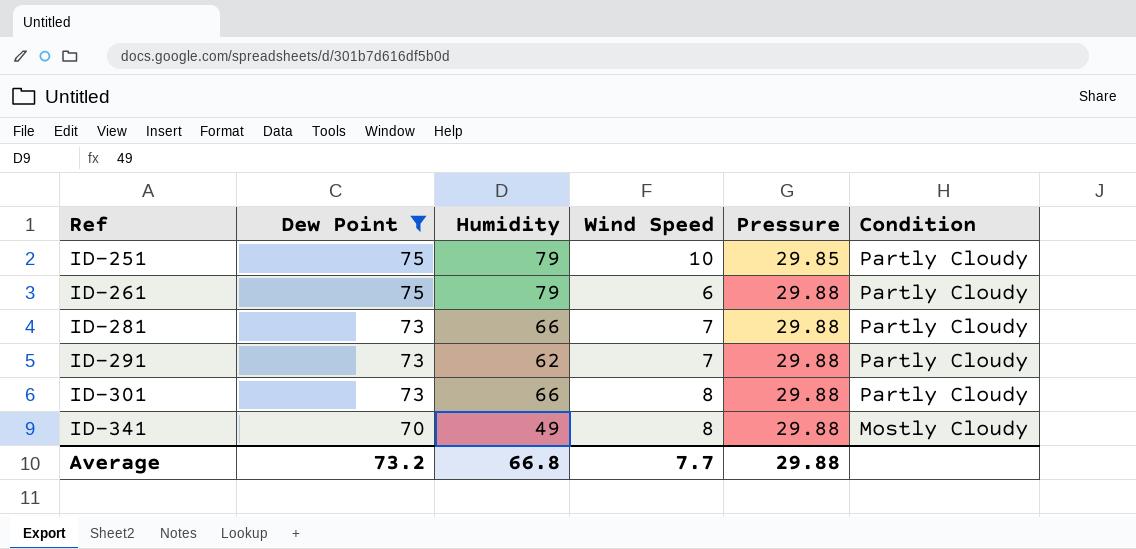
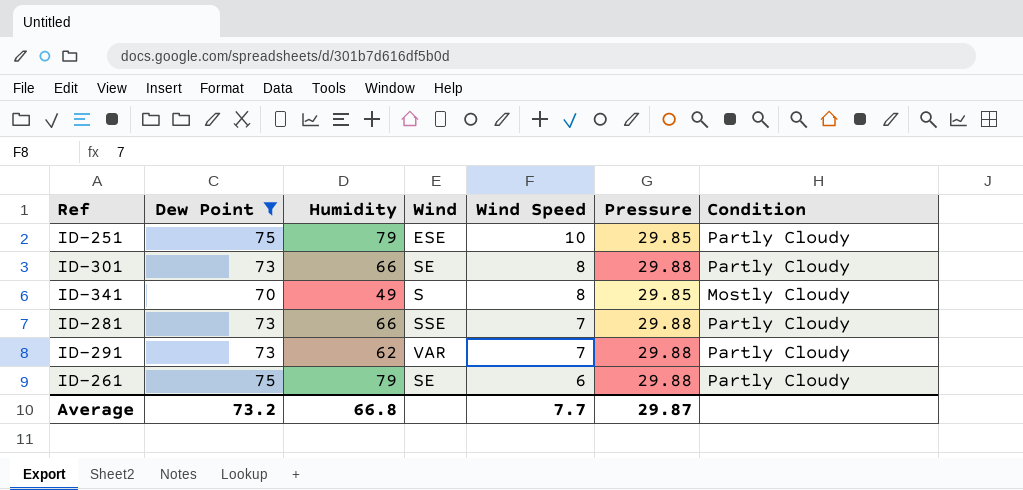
row order: Ref ascending -> Wind Speed descending
column Wind | position: none -> 4
ID-341 | Pressure: 29.88 -> 29.85
Average | Pressure: 29.88 -> 29.87

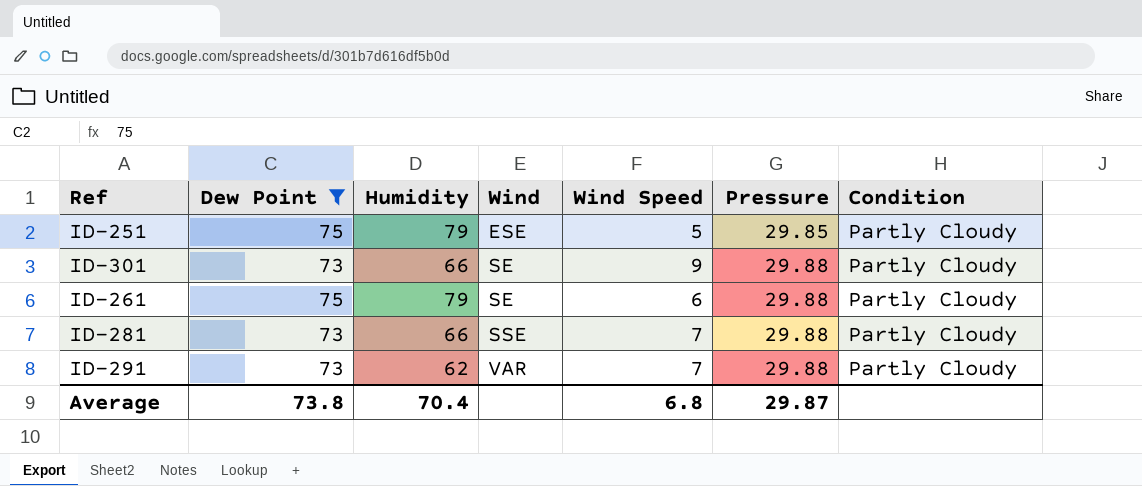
row order: Wind Speed descending -> Wind ascending
row ID-341: 70 | 49 | S | 8 | 29.85 | Mostly Cloudy -> none
ID-251 | Wind Speed: 10 -> 5
ID-301 | Wind Speed: 8 -> 9
Average | Dew Point: 73.2 -> 73.8
Average | Humidity: 66.8 -> 70.4
Average | Wind Speed: 7.7 -> 6.8

